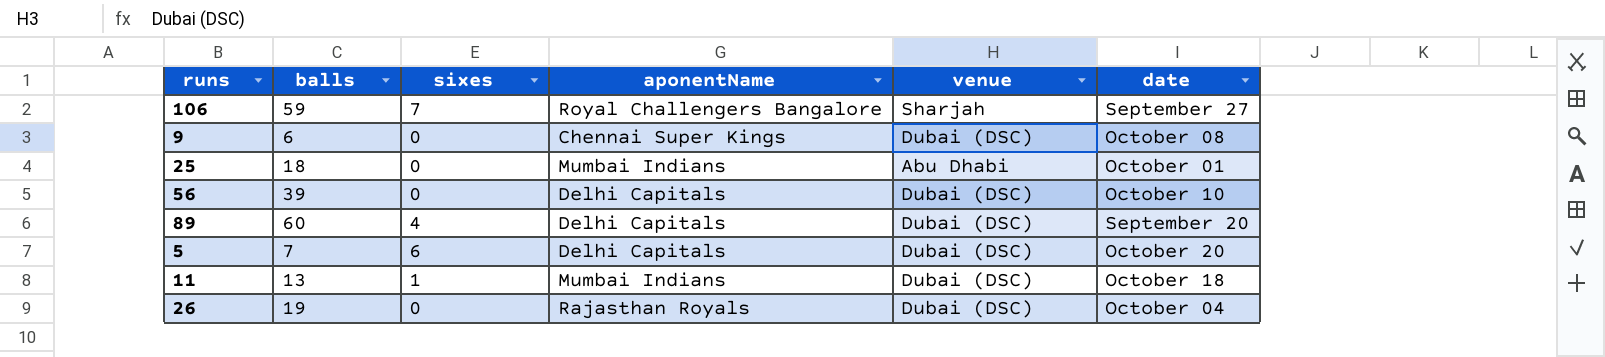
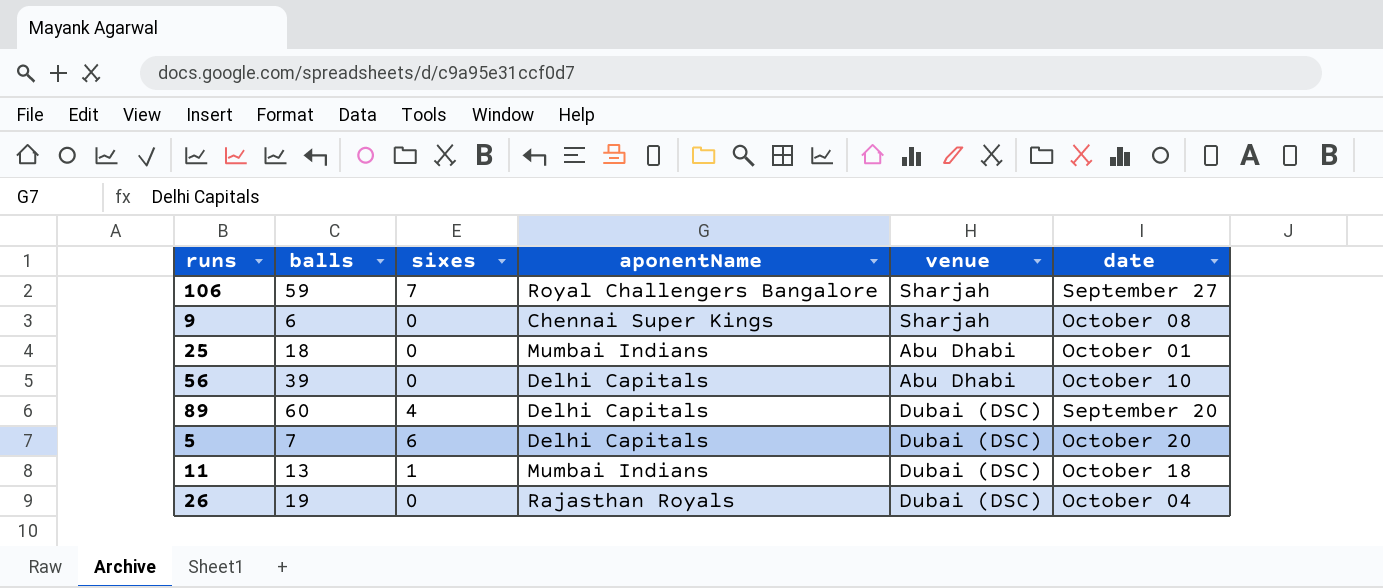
9 | venue: Dubai (DSC) -> Sharjah
56 | venue: Dubai (DSC) -> Abu Dhabi

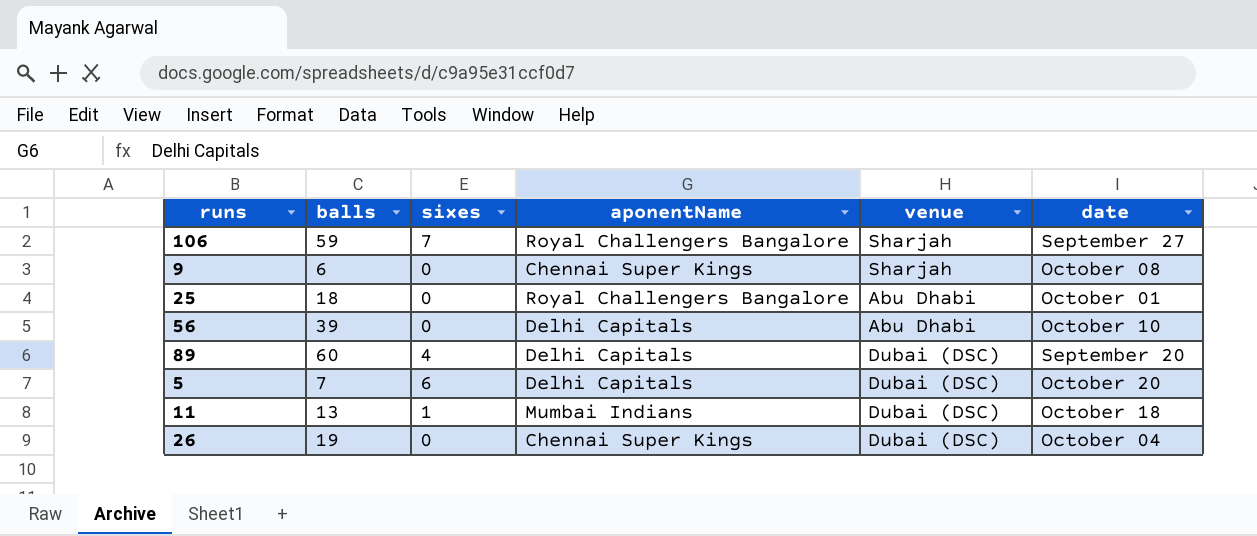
25 | aponentName: Mumbai Indians -> Royal Challengers Bangalore
26 | aponentName: Rajasthan Royals -> Chennai Super Kings

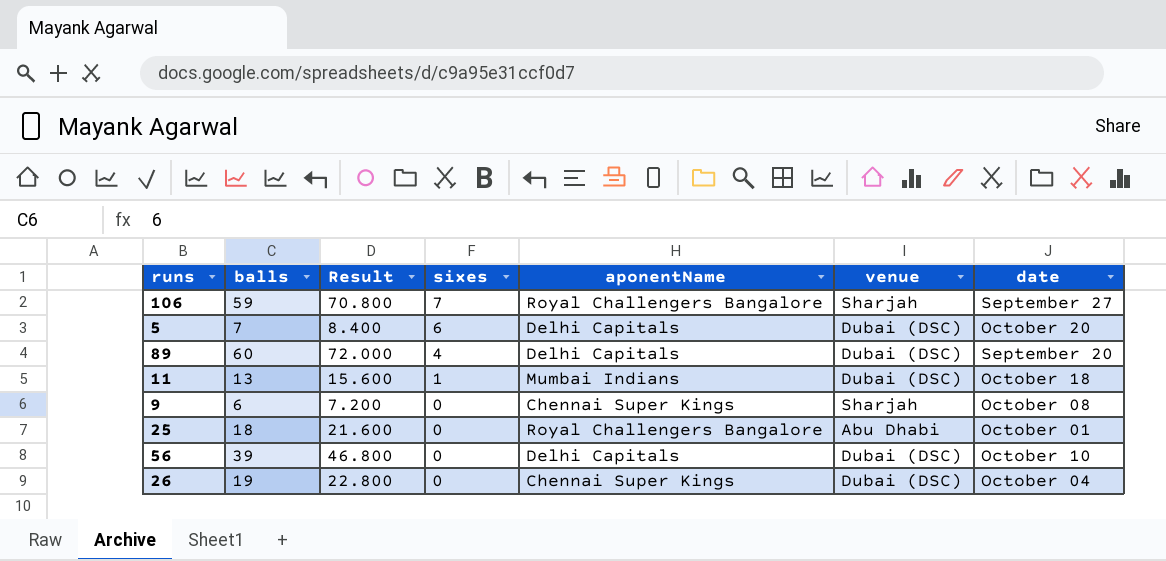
row order: none -> sixes descending
column Result | formula: none -> [balls] * 1.2
56 | venue: Abu Dhabi -> Dubai (DSC)

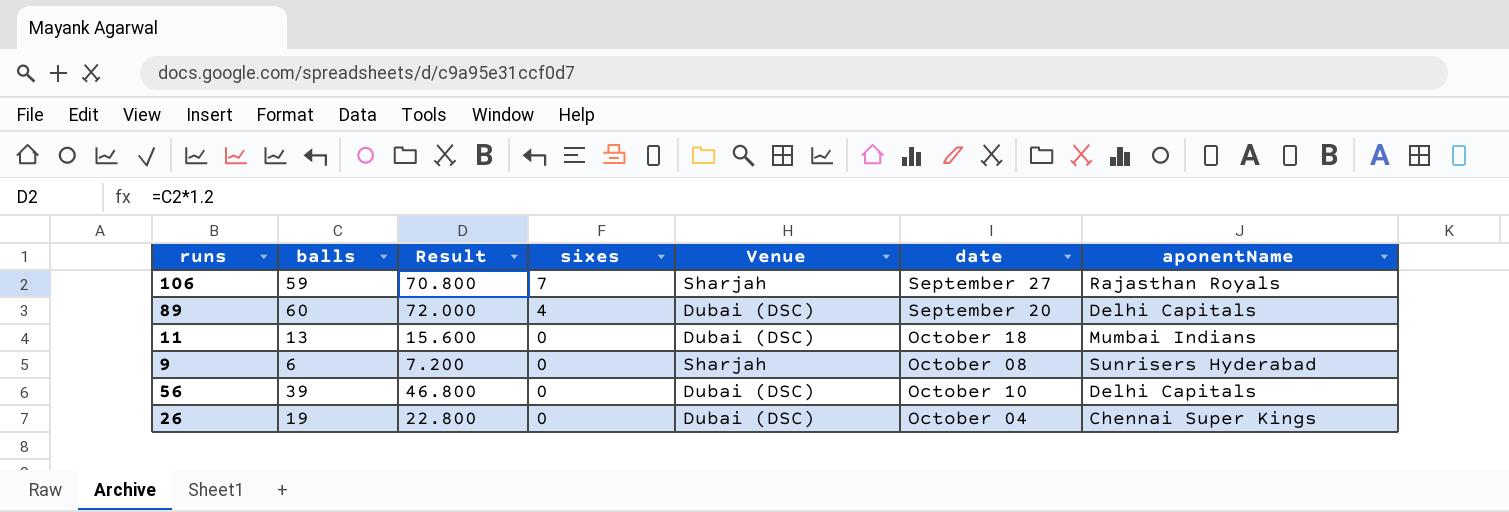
column name: venue -> Venue
column aponentName | position: 5 -> 7
row 5: 7 | 8.400 | 6 | Delhi Capitals | Dubai (DSC) | October 20 -> none
row 25: 18 | 21.600 | 0 | Royal Challengers Bangalore | Abu Dhabi | October 01 -> none
106 | aponentName: Royal Challengers Bangalore -> Rajasthan Royals
11 | sixes: 1 -> 0
9 | aponentName: Chennai Super Kings -> Sunrisers Hyderabad

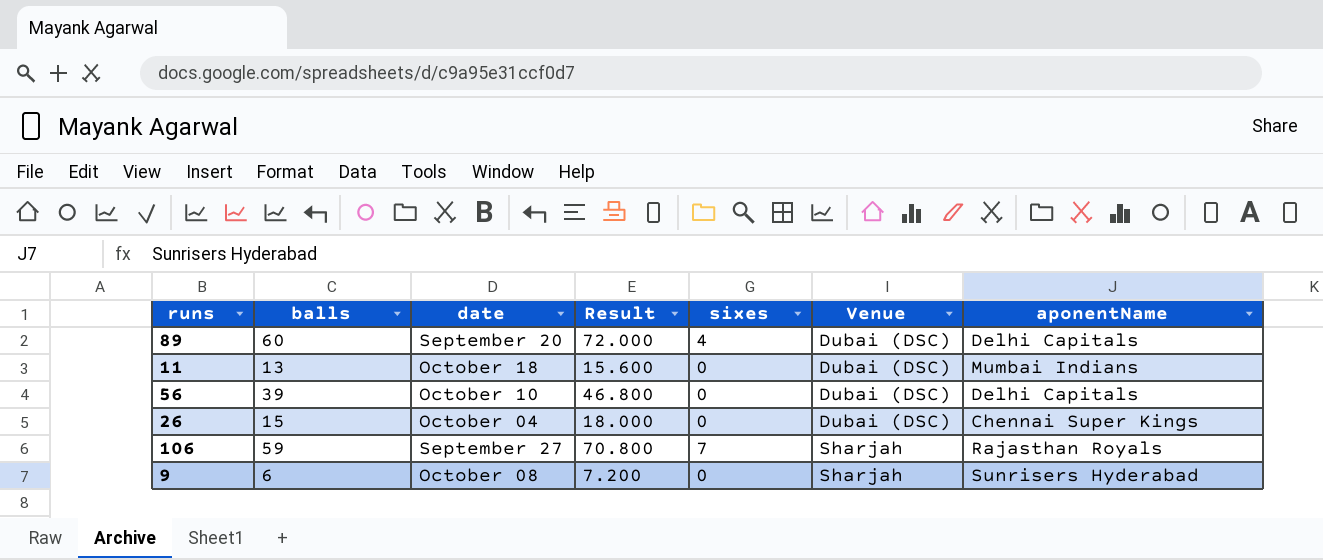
row order: sixes descending -> Venue ascending
column date | position: 6 -> 3
26 | balls: 19 -> 15
26 | Result: 22.800 -> 18.000

